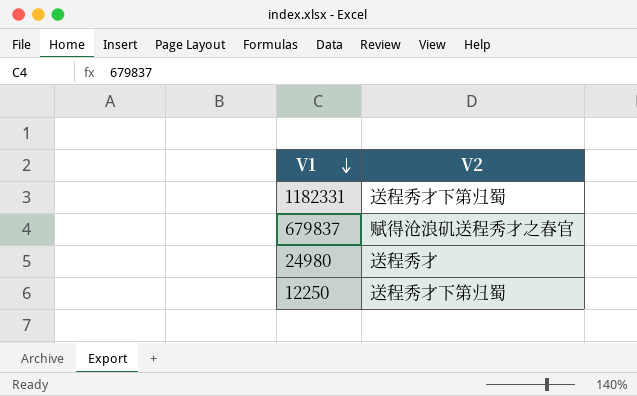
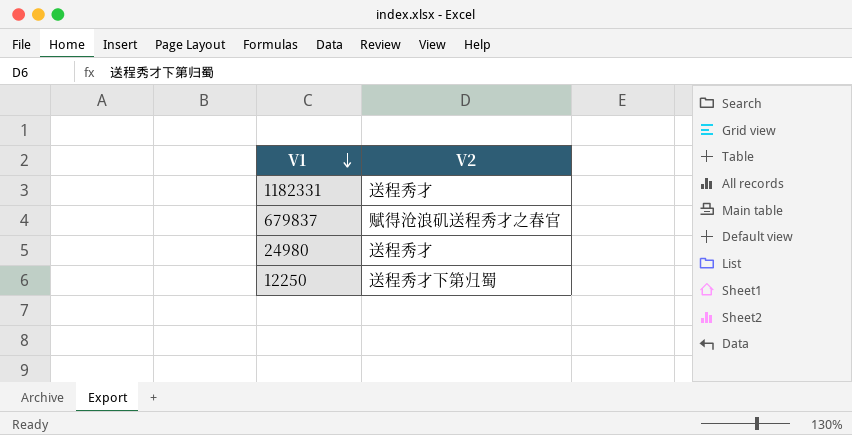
1182331 | V2: 送程秀才下第归蜀 -> 送程秀才

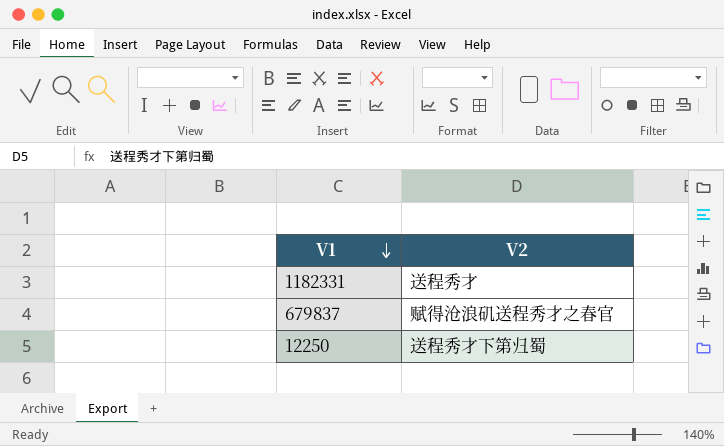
row 24980: 送程秀才 -> none

